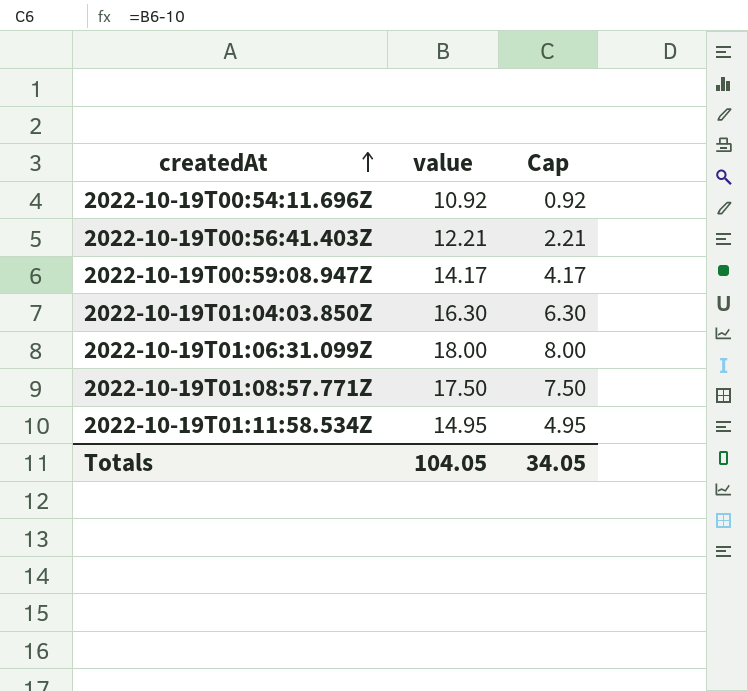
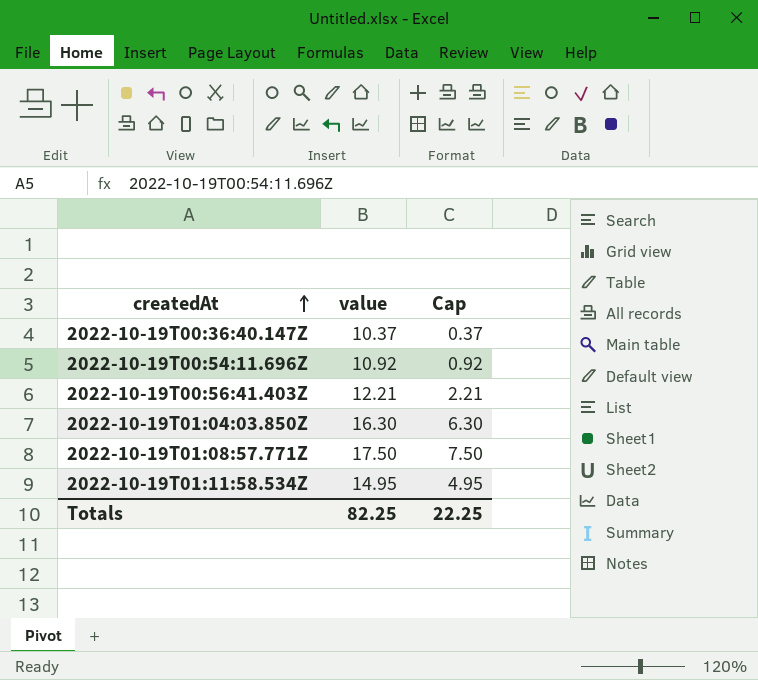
row 2022-10-19T00:59:08.947Z: 14.17 | 4.17 -> none
row 2022-10-19T01:06:31.099Z: 18.00 | 8.00 -> none
row 2022-10-19T00:36:40.147Z: none -> 10.37 | 0.37
Totals | value: 104.05 -> 82.25
Totals | Cap: 34.05 -> 22.25

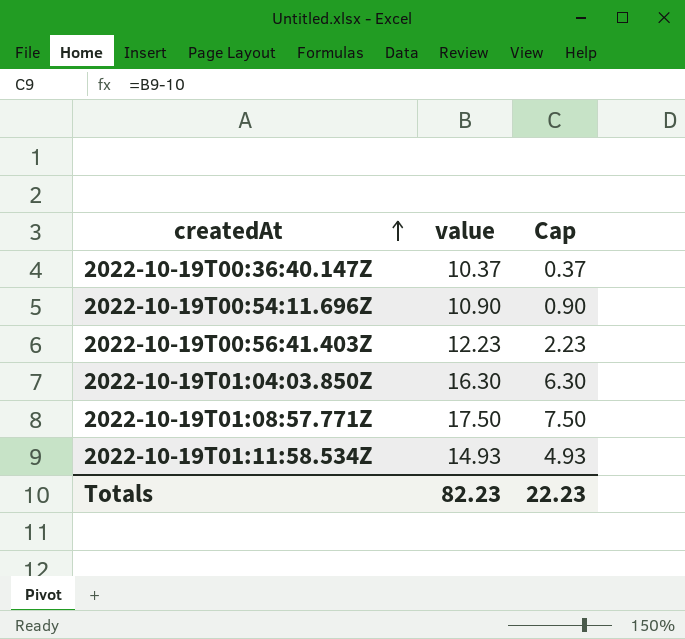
2022-10-19T00:54:11.696Z | value: 10.92 -> 10.90
2022-10-19T00:54:11.696Z | Cap: 0.92 -> 0.90
2022-10-19T00:56:41.403Z | value: 12.21 -> 12.23
2022-10-19T00:56:41.403Z | Cap: 2.21 -> 2.23
2022-10-19T01:11:58.534Z | value: 14.95 -> 14.93
2022-10-19T01:11:58.534Z | Cap: 4.95 -> 4.93
Totals | value: 82.25 -> 82.23
Totals | Cap: 22.25 -> 22.23

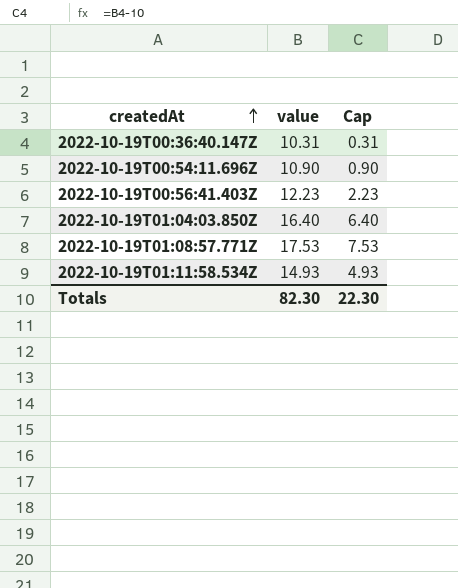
2022-10-19T00:36:40.147Z | value: 10.37 -> 10.31
2022-10-19T00:36:40.147Z | Cap: 0.37 -> 0.31
2022-10-19T01:04:03.850Z | value: 16.30 -> 16.40
2022-10-19T01:04:03.850Z | Cap: 6.30 -> 6.40
2022-10-19T01:08:57.771Z | value: 17.50 -> 17.53
2022-10-19T01:08:57.771Z | Cap: 7.50 -> 7.53
Totals | value: 82.23 -> 82.30
Totals | Cap: 22.23 -> 22.30

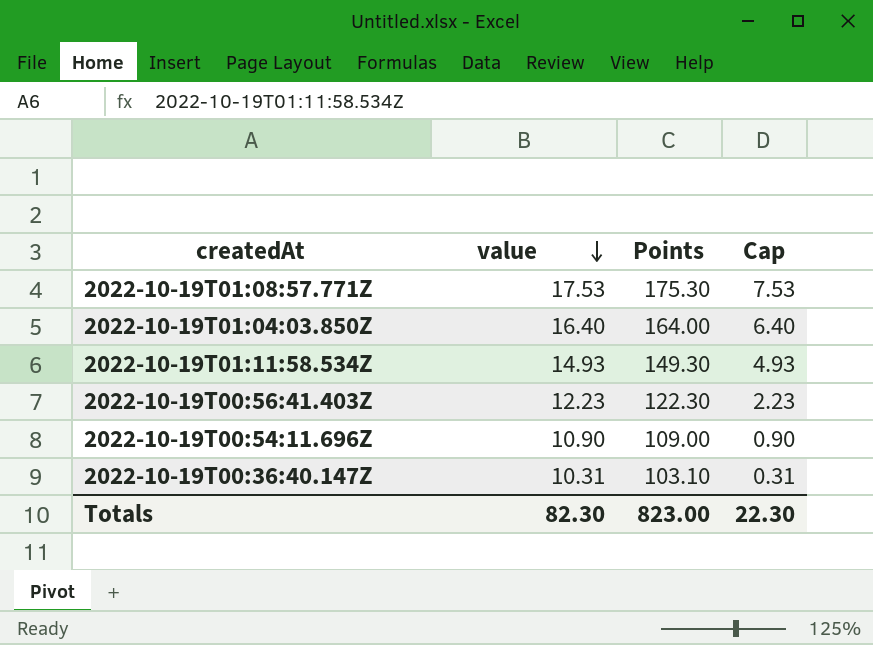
row order: createdAt ascending -> value descending
column Points | formula: none -> [value] * 10

